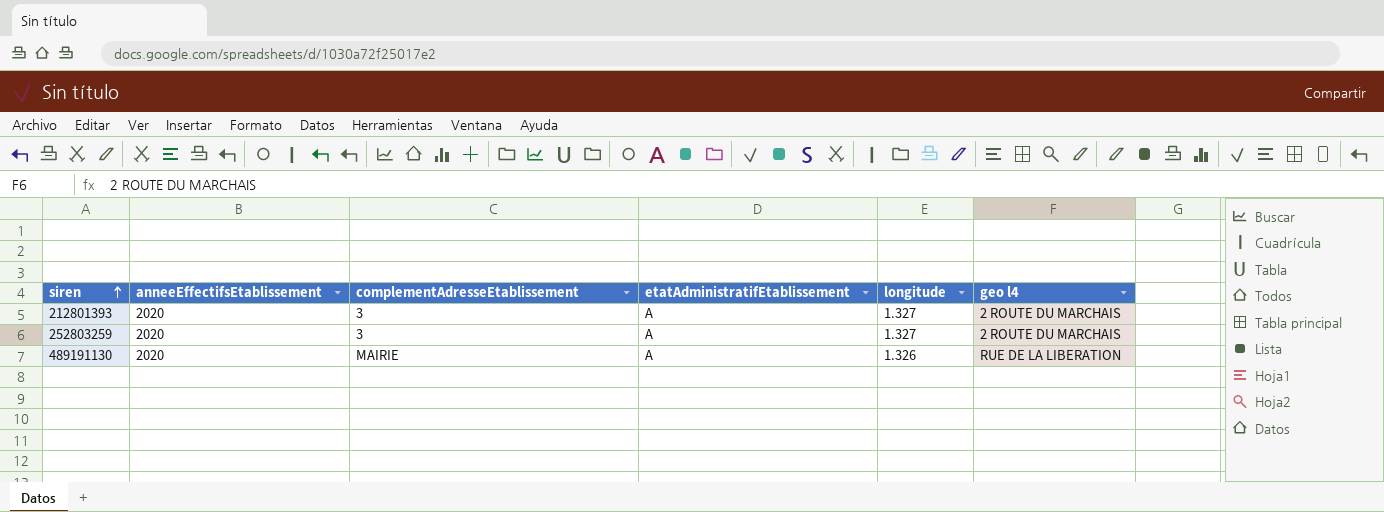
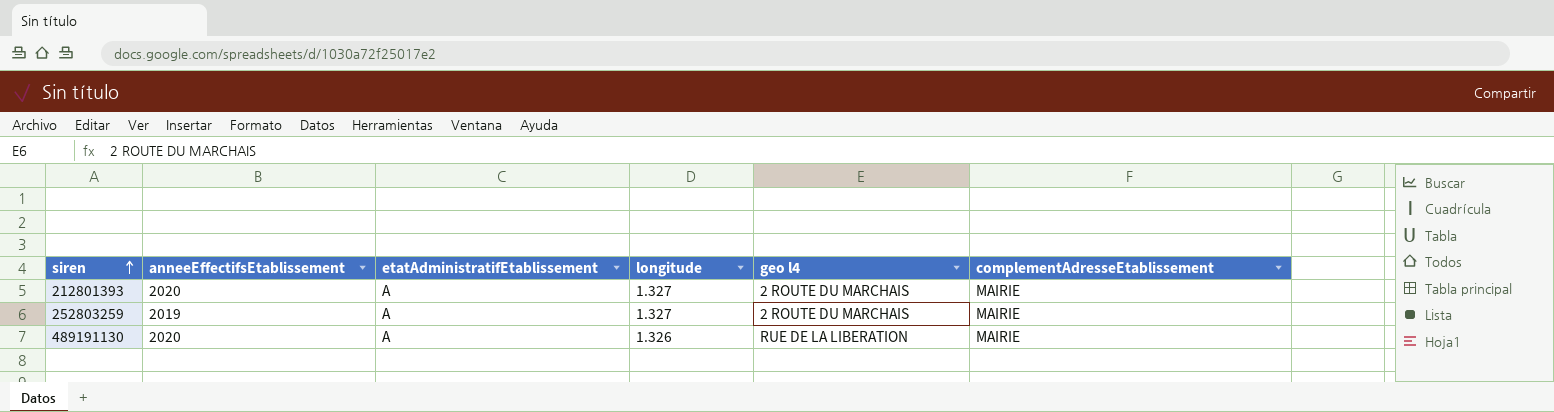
column complementAdresseEtablissement | position: 3 -> 6
212801393 | complementAdresseEtablissement: 3 -> MAIRIE
252803259 | anneeEffectifsEtablissement: 2020 -> 2019
252803259 | complementAdresseEtablissement: 3 -> MAIRIE

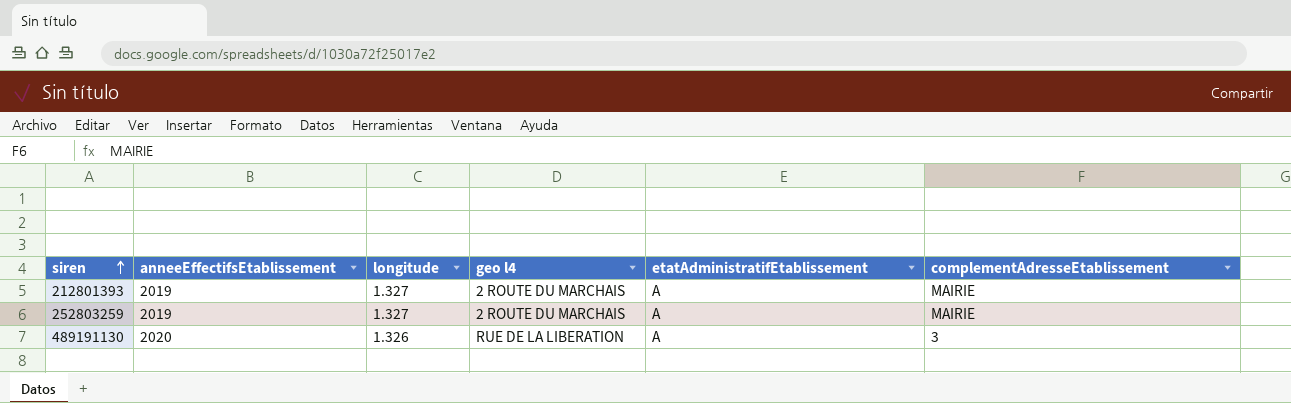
column etatAdministratifEtablissement | position: 3 -> 5
212801393 | anneeEffectifsEtablissement: 2020 -> 2019
489191130 | complementAdresseEtablissement: MAIRIE -> 3

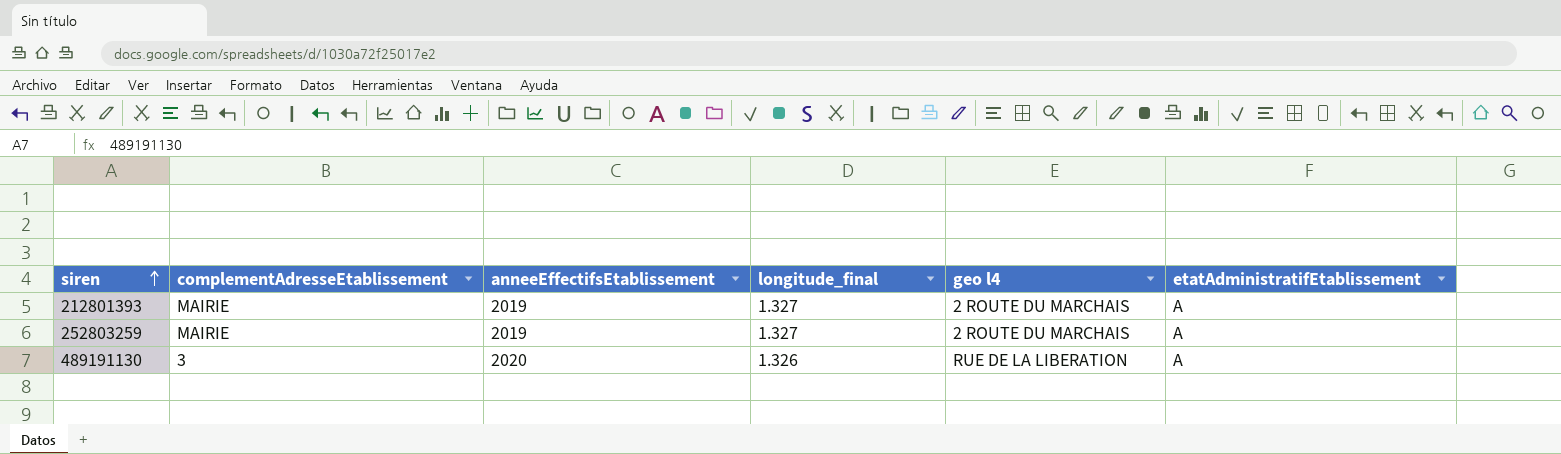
column complementAdresseEtablissement | position: 6 -> 2
column name: longitude -> longitude_final

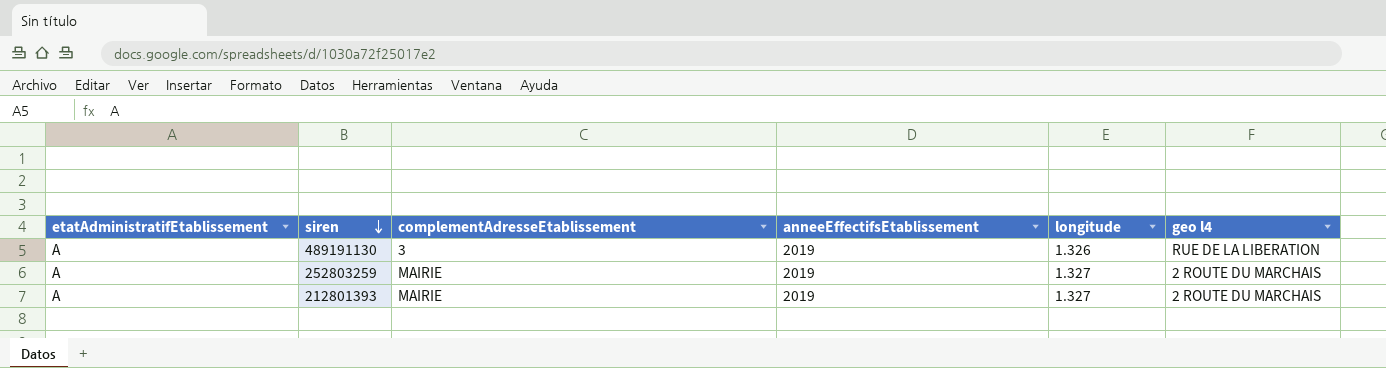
row order: siren ascending -> siren descending
column etatAdministratifEtablissement | position: 6 -> 1
column name: longitude_final -> longitude
489191130 | anneeEffectifsEtablissement: 2020 -> 2019

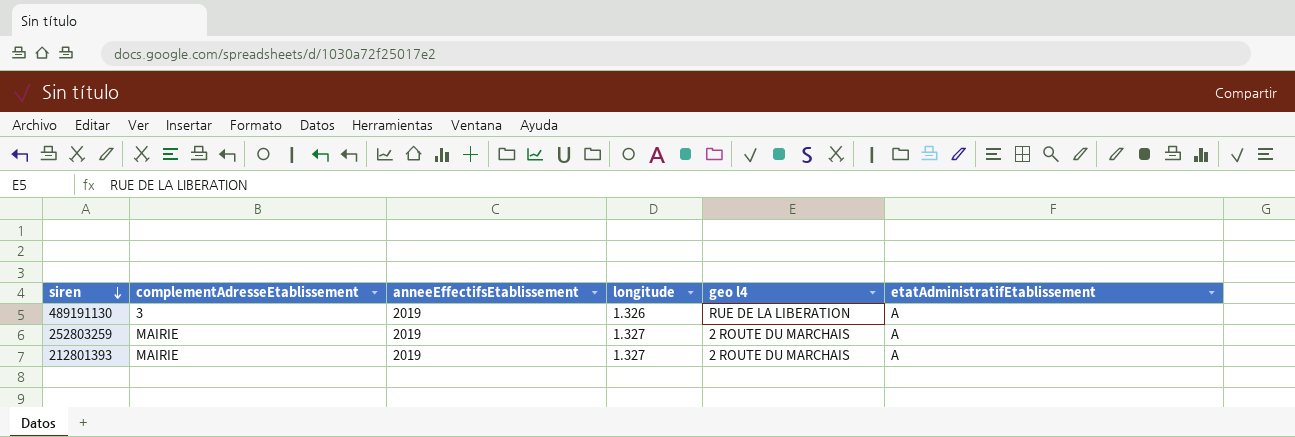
column etatAdministratifEtablissement | position: 1 -> 6

